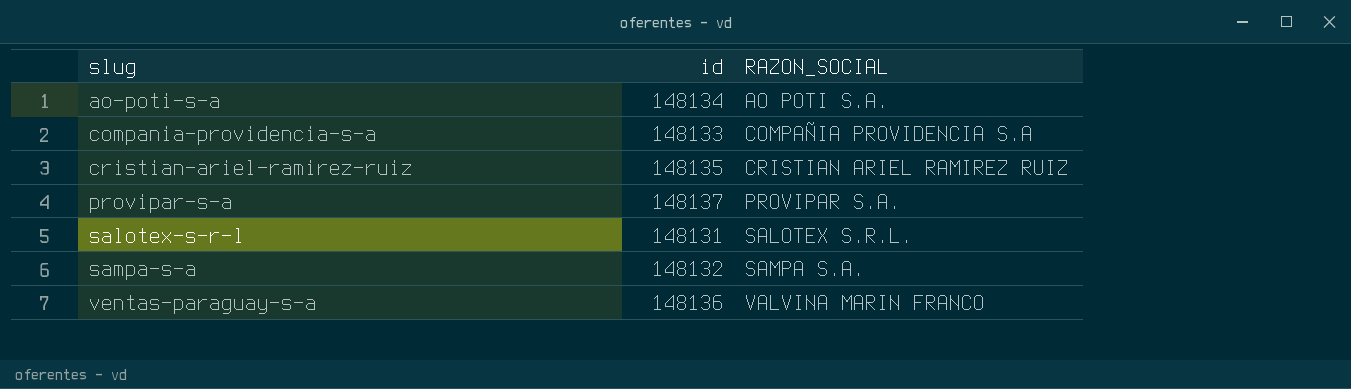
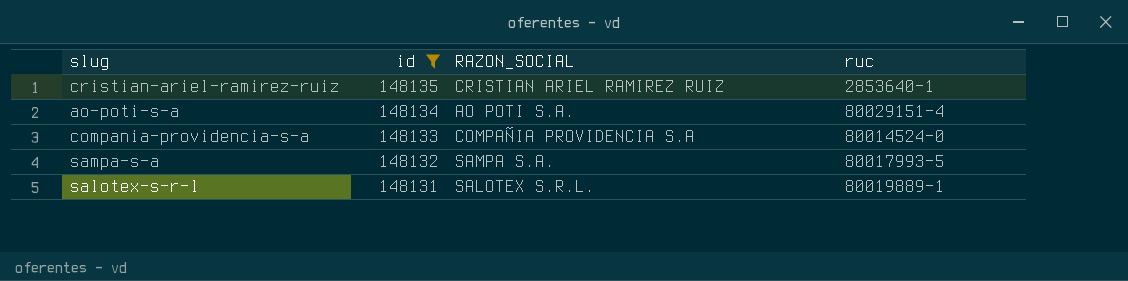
filter: none -> id <= 148135
row order: slug ascending -> id descending
column ruc | position: none -> 4

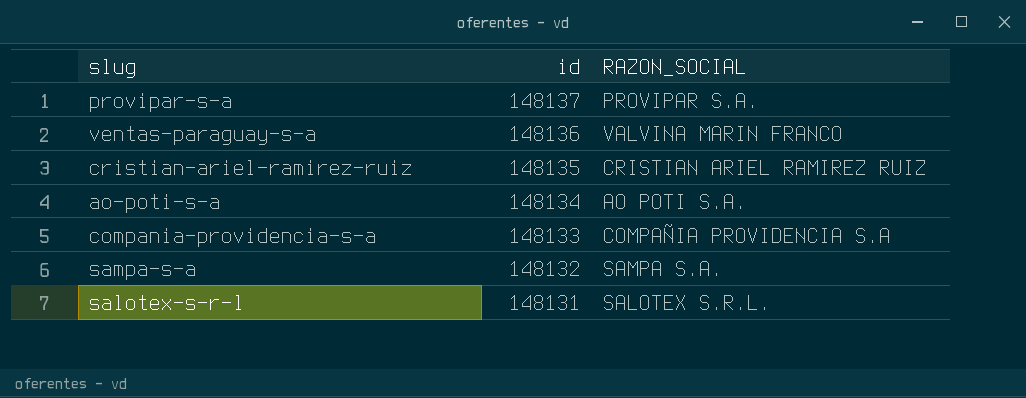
filter: id <= 148135 -> none
column ruc | position: 4 -> none

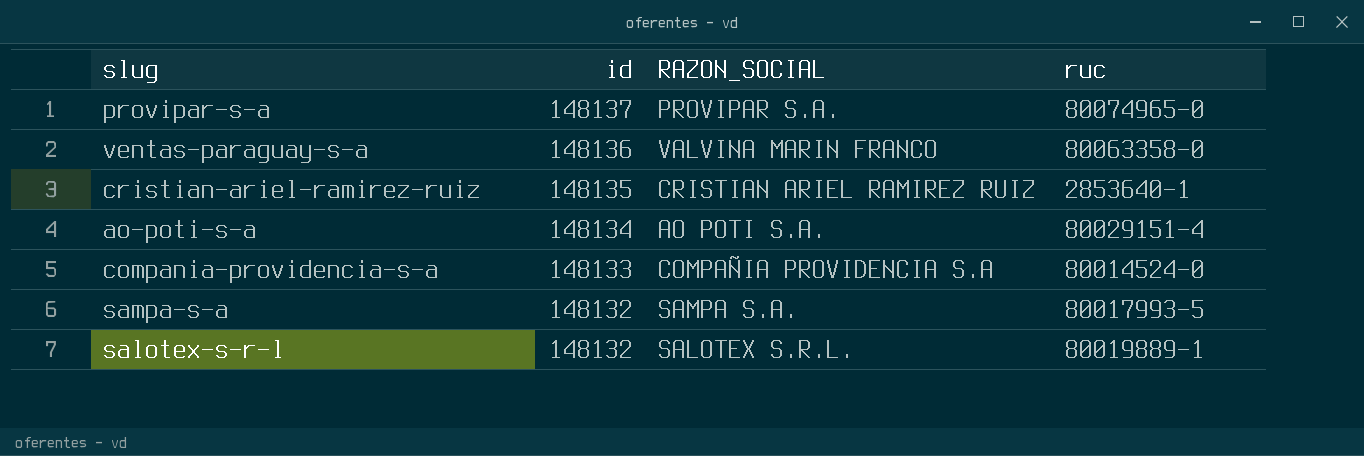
column ruc | position: none -> 4
salotex-s-r-l | id: 148131 -> 148132

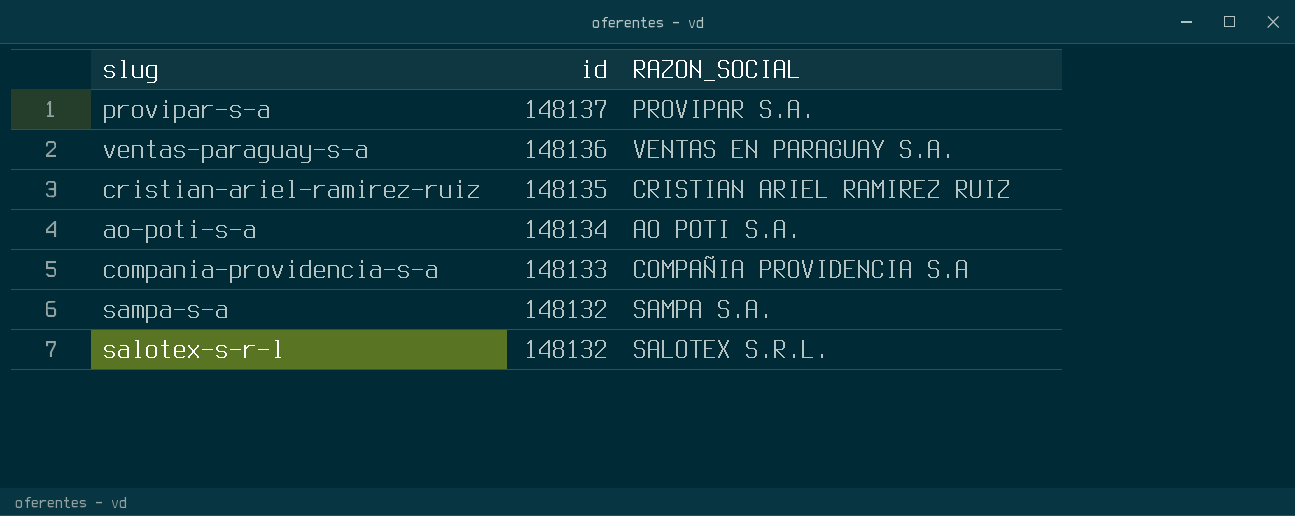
column ruc | position: 4 -> none
ventas-paraguay-s-a | RAZON_SOCIAL: VALVINA MARIN FRANCO -> VENTAS EN PARAGUAY S.A.

